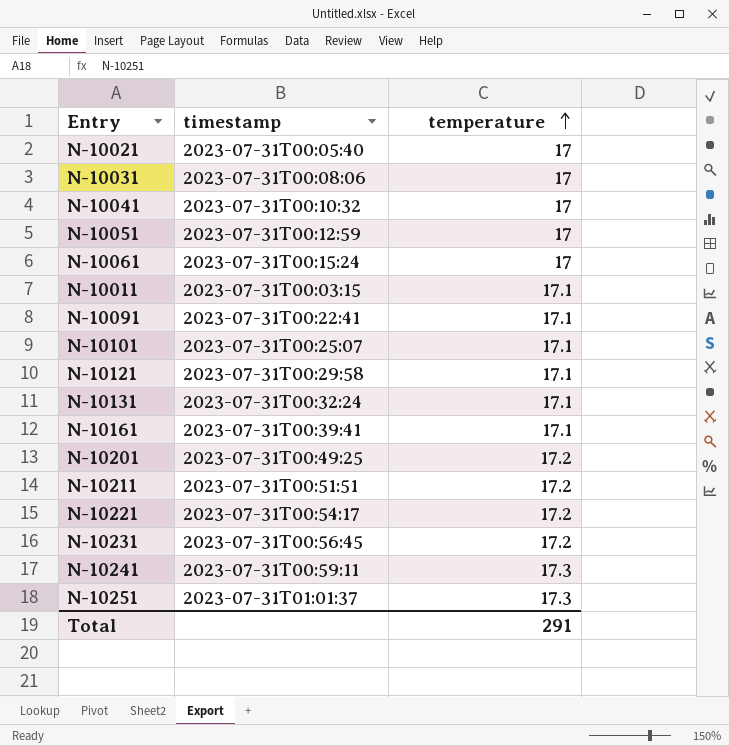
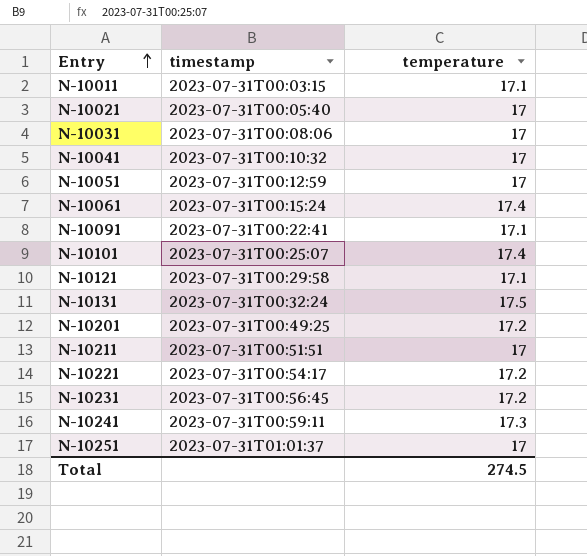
row order: temperature ascending -> Entry ascending
row N-10161: 2023-07-31T00:39:41 | 17.1 -> none
N-10061 | temperature: 17 -> 17.4
N-10101 | temperature: 17.1 -> 17.4
N-10131 | temperature: 17.1 -> 17.5
N-10211 | temperature: 17.2 -> 17
N-10251 | temperature: 17.3 -> 17
Total | temperature: 291 -> 274.5

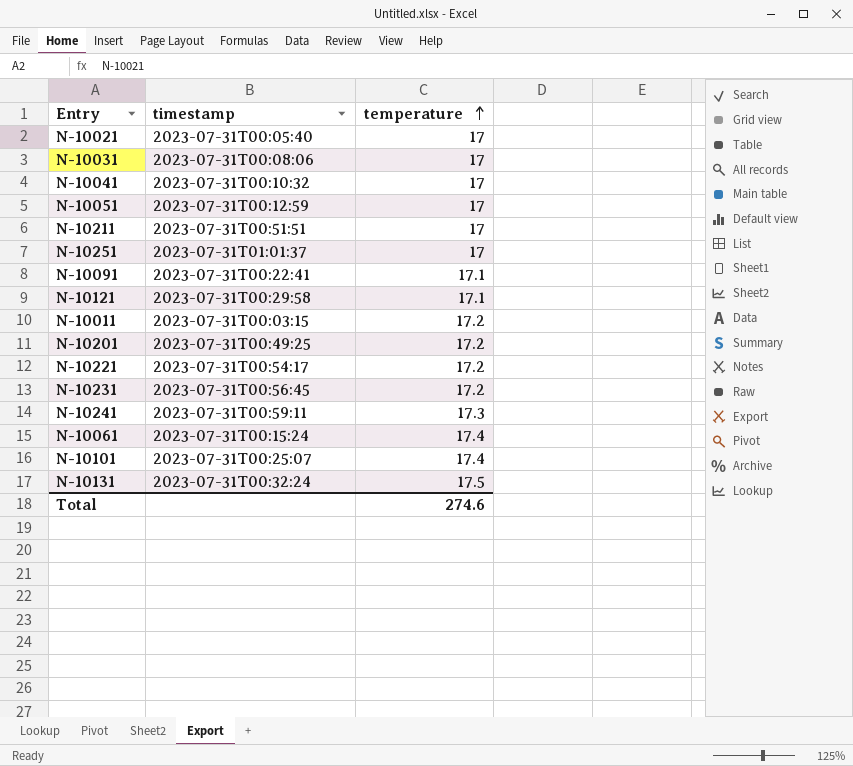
row order: Entry ascending -> temperature ascending
N-10011 | temperature: 17.1 -> 17.2
Total | temperature: 274.5 -> 274.6

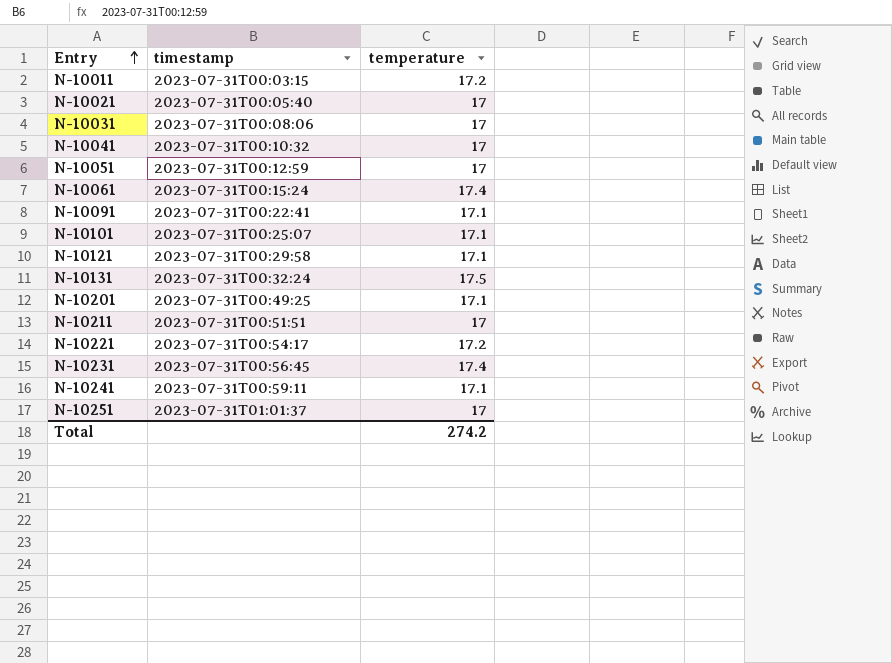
row order: temperature ascending -> Entry ascending
N-10101 | temperature: 17.4 -> 17.1
N-10201 | temperature: 17.2 -> 17.1
N-10231 | temperature: 17.2 -> 17.4
N-10241 | temperature: 17.3 -> 17.1
Total | temperature: 274.6 -> 274.2

